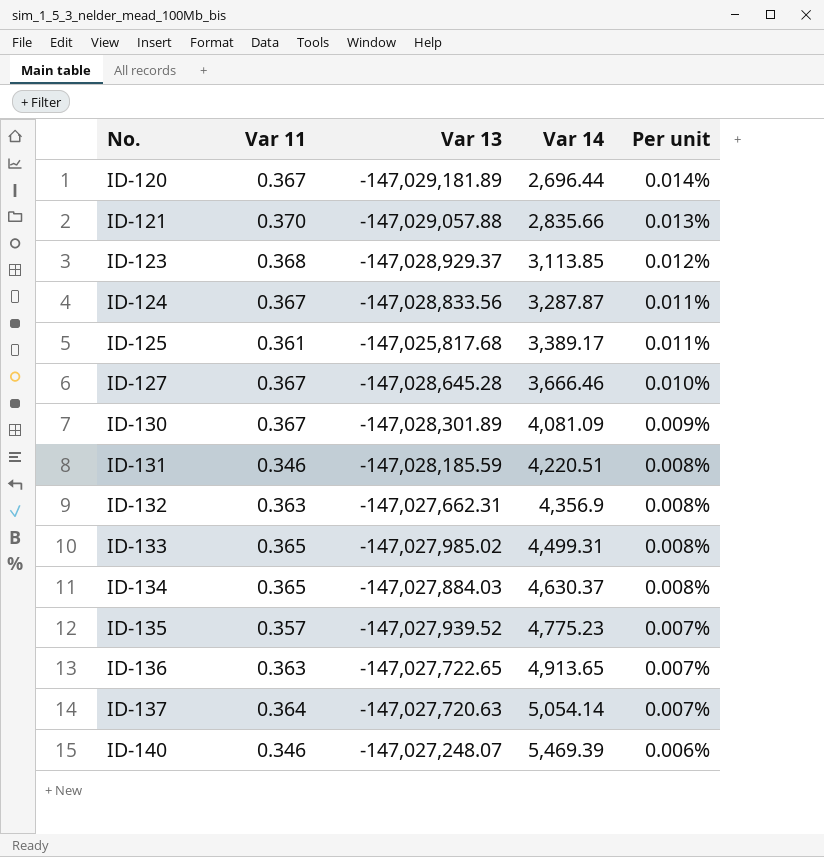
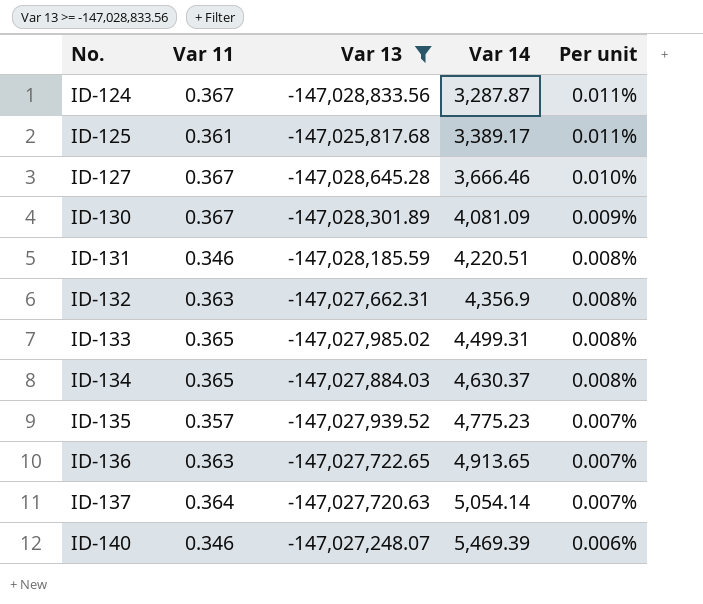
filter: none -> Var 13 >= -147,028,833.56

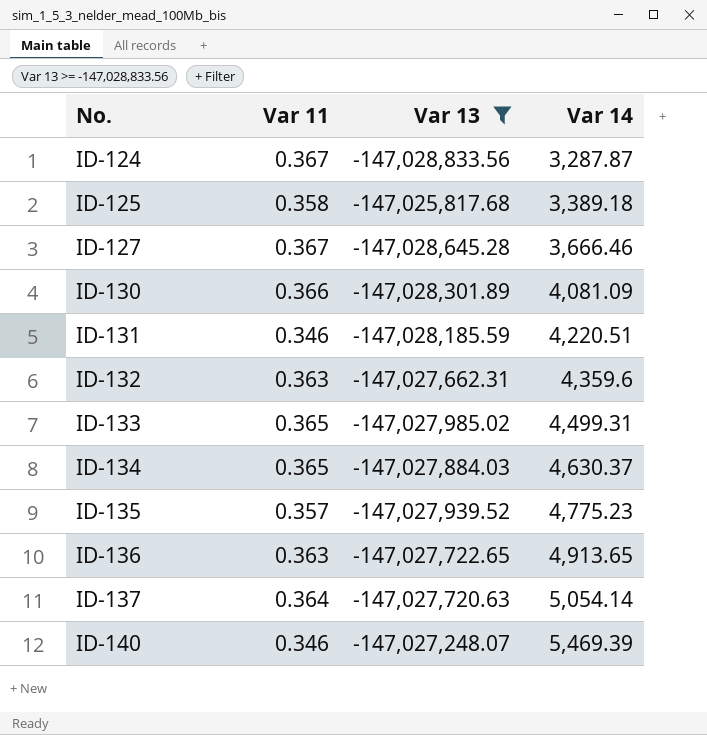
column Per unit | formula: [Var 11] / [Var 14] -> none
ID-125 | Var 11: 0.361 -> 0.358
ID-125 | Var 14: 3,389.17 -> 3,389.18
ID-130 | Var 11: 0.367 -> 0.366
ID-132 | Var 14: 4,356.9 -> 4,359.6

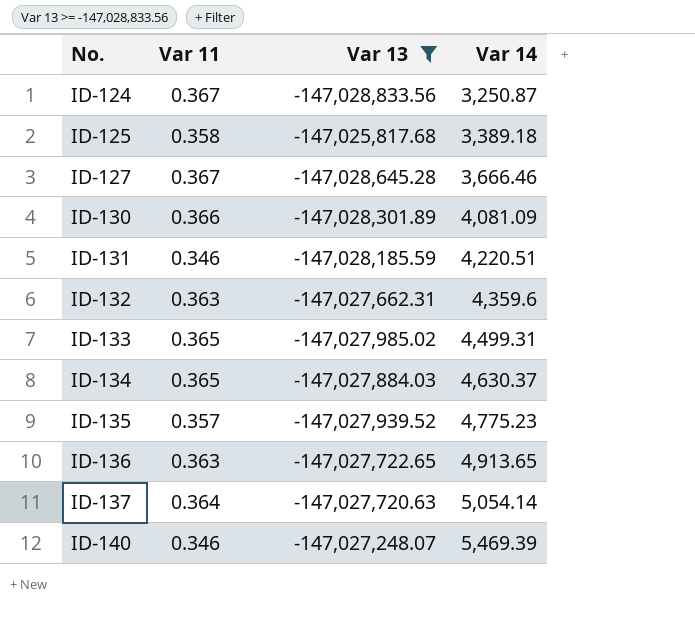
ID-124 | Var 14: 3,287.87 -> 3,250.87

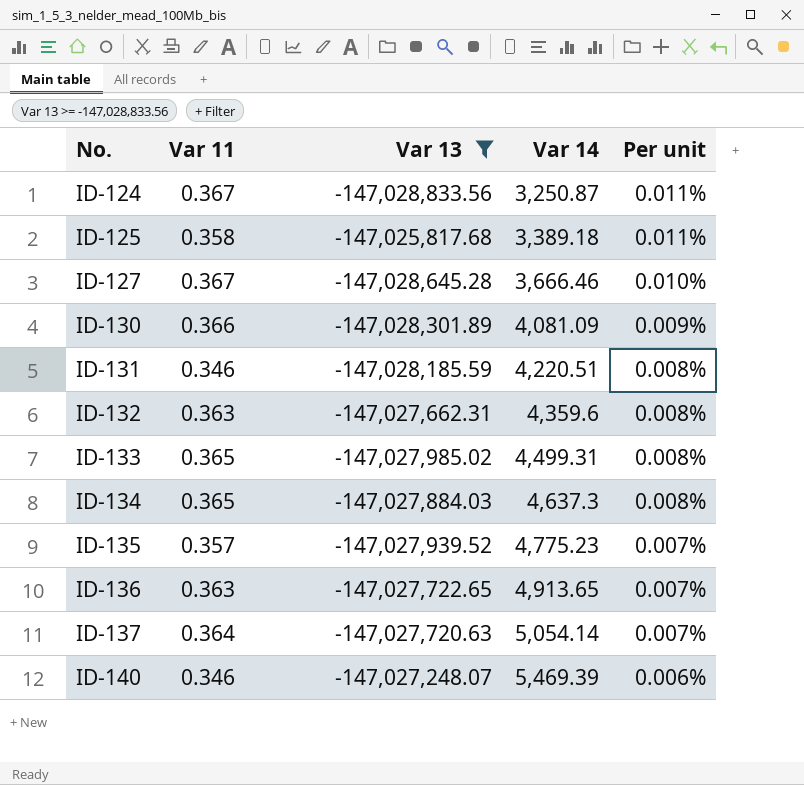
column Per unit | formula: none -> [Var 11] / [Var 14]
ID-134 | Var 14: 4,630.37 -> 4,637.3

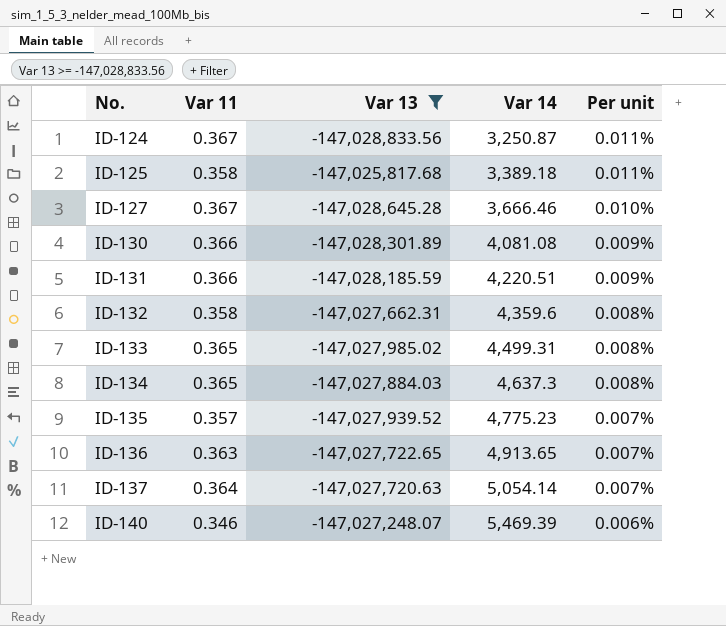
ID-130 | Var 14: 4,081.09 -> 4,081.08
ID-131 | Var 11: 0.346 -> 0.366
ID-131 | Per unit: 0.008% -> 0.009%
ID-132 | Var 11: 0.363 -> 0.358

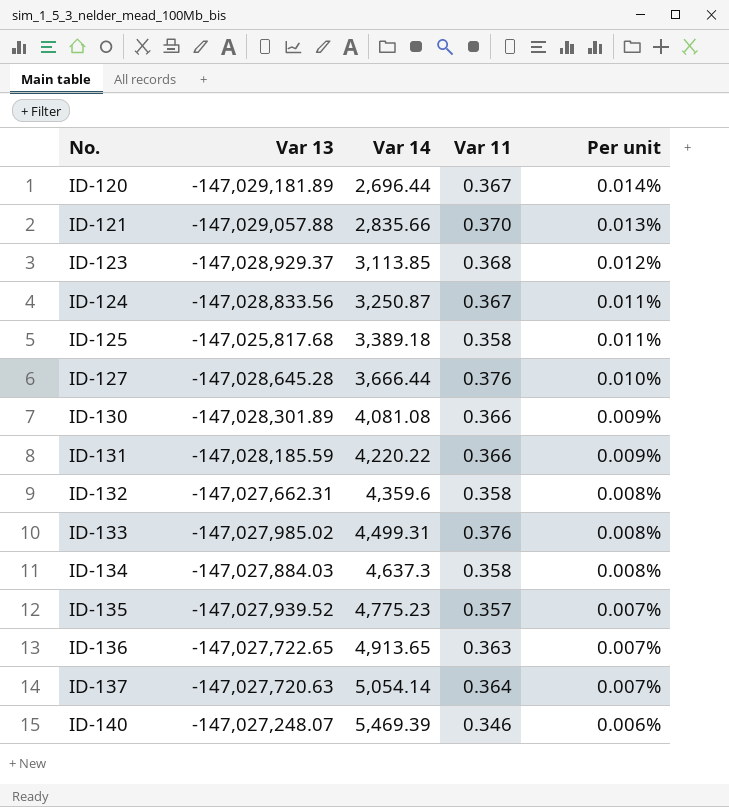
filter: Var 13 >= -147,028,833.56 -> none
column Var 11 | position: 2 -> 4
ID-127 | Var 14: 3,666.46 -> 3,666.44
ID-127 | Var 11: 0.367 -> 0.376
ID-131 | Var 14: 4,220.51 -> 4,220.22
ID-133 | Var 11: 0.365 -> 0.376
ID-134 | Var 11: 0.365 -> 0.358

